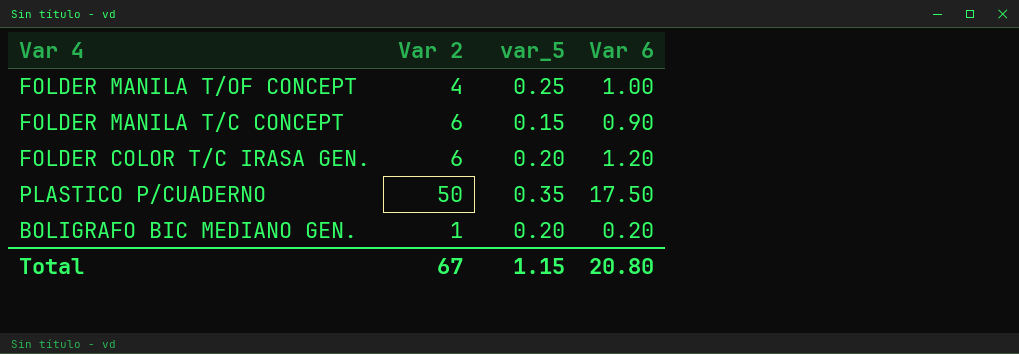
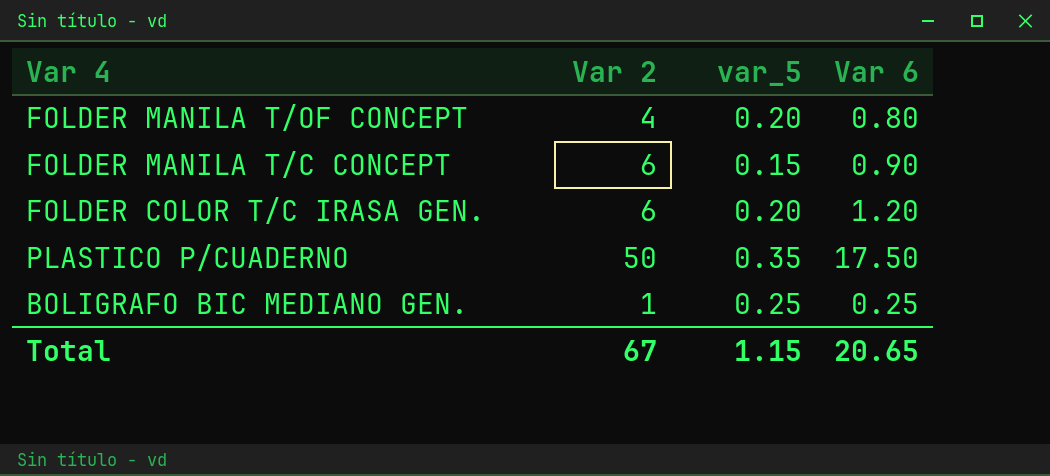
FOLDER MANILA T/OF CONCEPT | var_5: 0.25 -> 0.20
FOLDER MANILA T/OF CONCEPT | Var 6: 1.00 -> 0.80
BOLIGRAFO BIC MEDIANO GEN. | var_5: 0.20 -> 0.25
BOLIGRAFO BIC MEDIANO GEN. | Var 6: 0.20 -> 0.25
Total | Var 6: 20.80 -> 20.65

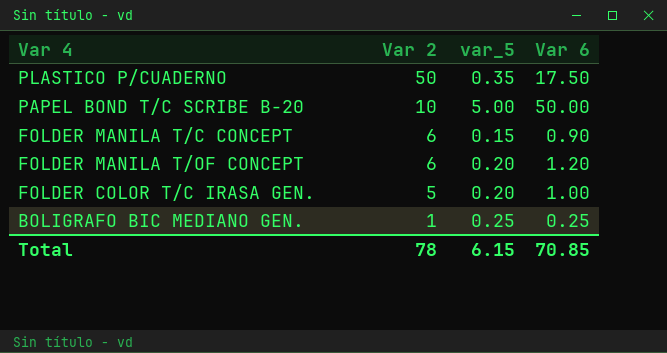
row order: none -> Var 2 descending
row PAPEL BOND T/C SCRIBE B-20: none -> 10 | 5.00 | 50.00
FOLDER MANILA T/OF CONCEPT | Var 2: 4 -> 6
FOLDER MANILA T/OF CONCEPT | Var 6: 0.80 -> 1.20
FOLDER COLOR T/C IRASA GEN. | Var 2: 6 -> 5
FOLDER COLOR T/C IRASA GEN. | Var 6: 1.20 -> 1.00
Total | Var 2: 67 -> 78
Total | var_5: 1.15 -> 6.15
Total | Var 6: 20.65 -> 70.85

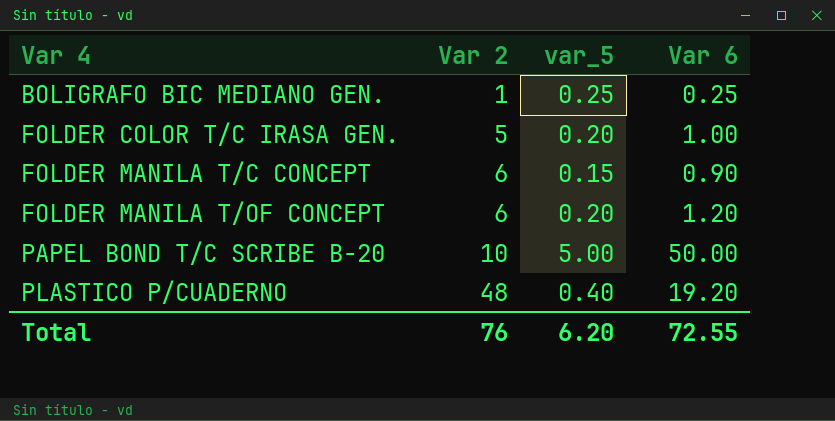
row order: Var 2 descending -> Var 4 ascending
PLASTICO P/CUADERNO | Var 2: 50 -> 48
PLASTICO P/CUADERNO | var_5: 0.35 -> 0.40
PLASTICO P/CUADERNO | Var 6: 17.50 -> 19.20
Total | Var 2: 78 -> 76
Total | var_5: 6.15 -> 6.20
Total | Var 6: 70.85 -> 72.55

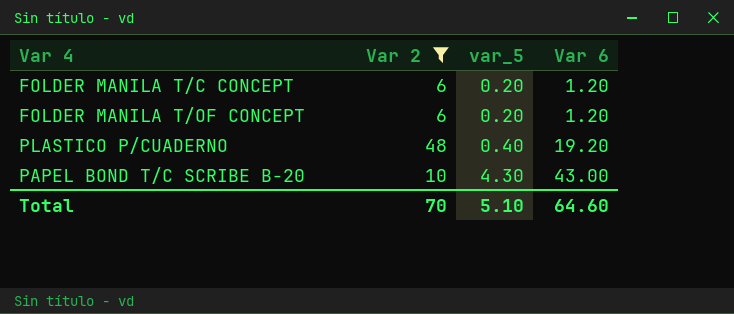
filter: none -> Var 2 >= 6
row order: Var 4 ascending -> var_5 ascending
FOLDER MANILA T/C CONCEPT | var_5: 0.15 -> 0.20
FOLDER MANILA T/C CONCEPT | Var 6: 0.90 -> 1.20
PAPEL BOND T/C SCRIBE B-20 | var_5: 5.00 -> 4.30
PAPEL BOND T/C SCRIBE B-20 | Var 6: 50.00 -> 43.00
Total | Var 2: 76 -> 70
Total | var_5: 6.20 -> 5.10
Total | Var 6: 72.55 -> 64.60

